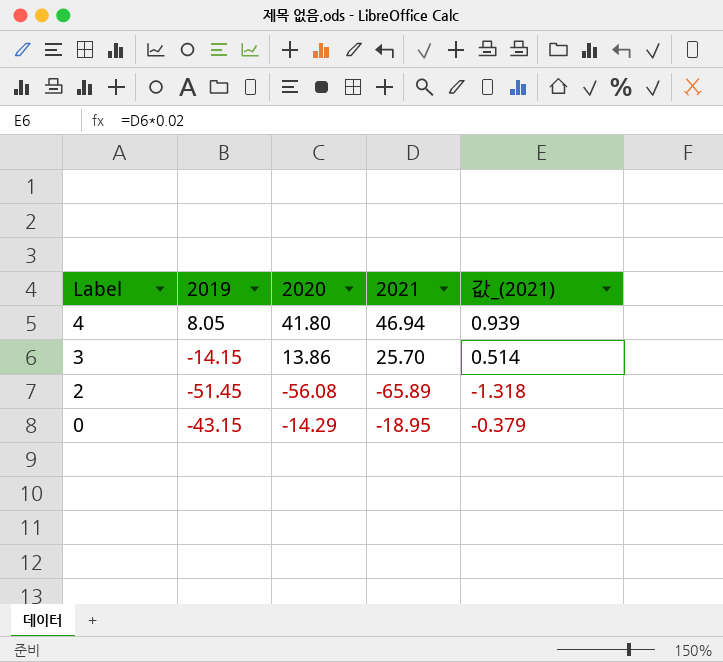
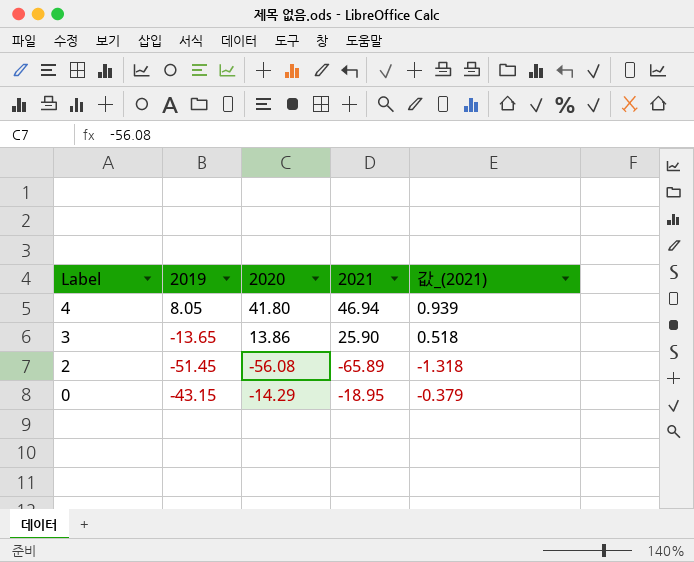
3 | 2019: -14.15 -> -13.65
3 | 2021: 25.70 -> 25.90
3 | 값_(2021): 0.514 -> 0.518

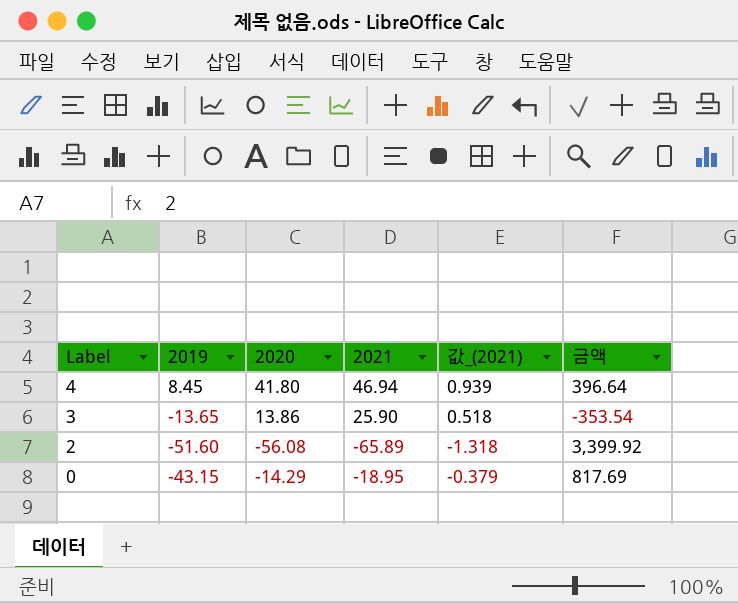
column 금액 | formula: none -> [2019] * [2021]
4 | 2019: 8.05 -> 8.45
2 | 2019: -51.45 -> -51.60

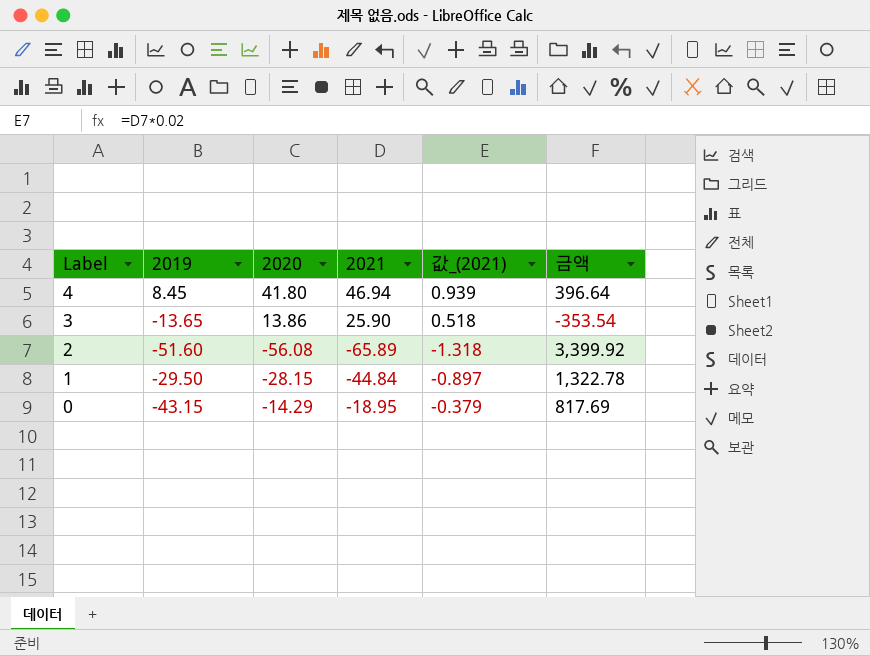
row 1: none -> -29.50 | -28.15 | -44.84 | -0.897 | 1,322.78

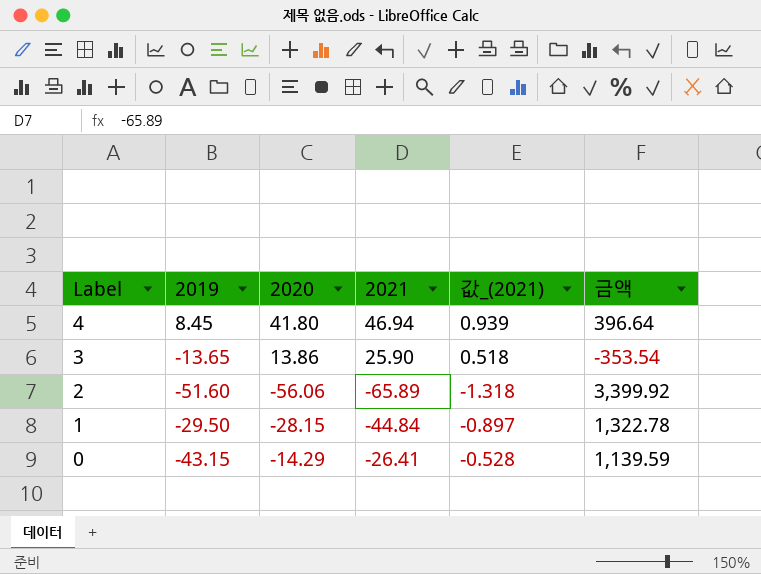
2 | 2020: -56.08 -> -56.06
0 | 2021: -18.95 -> -26.41
0 | 값_(2021): -0.379 -> -0.528
0 | 금액: 817.69 -> 1,139.59

